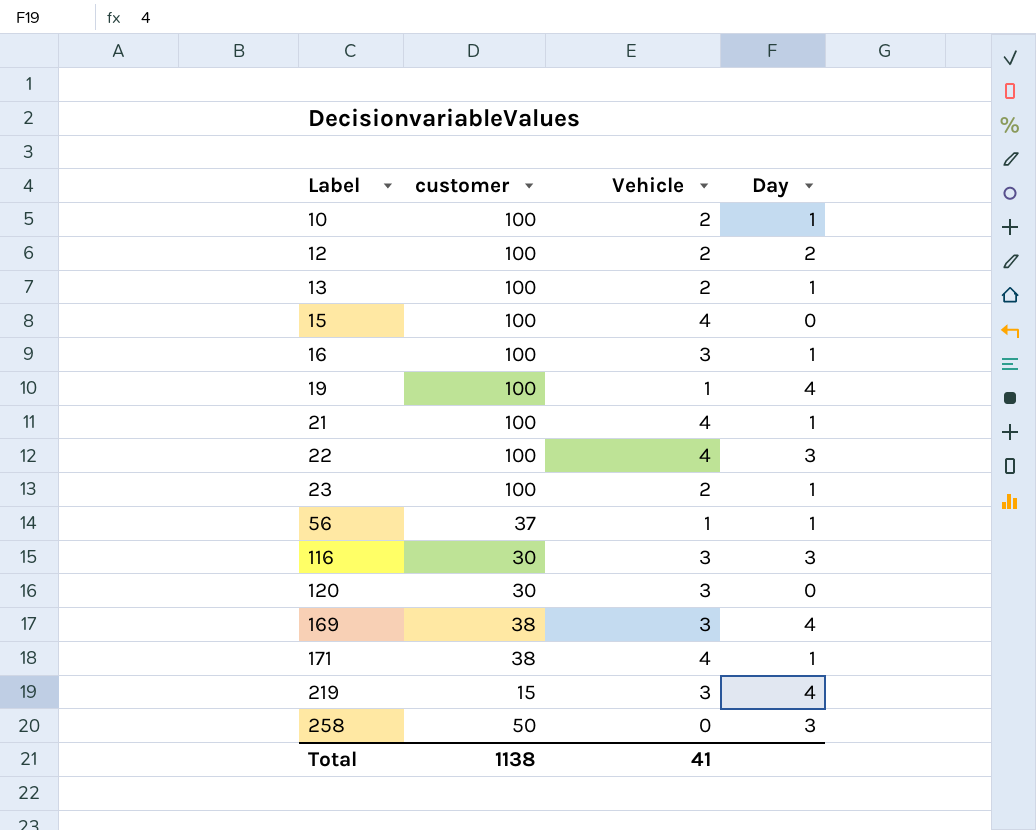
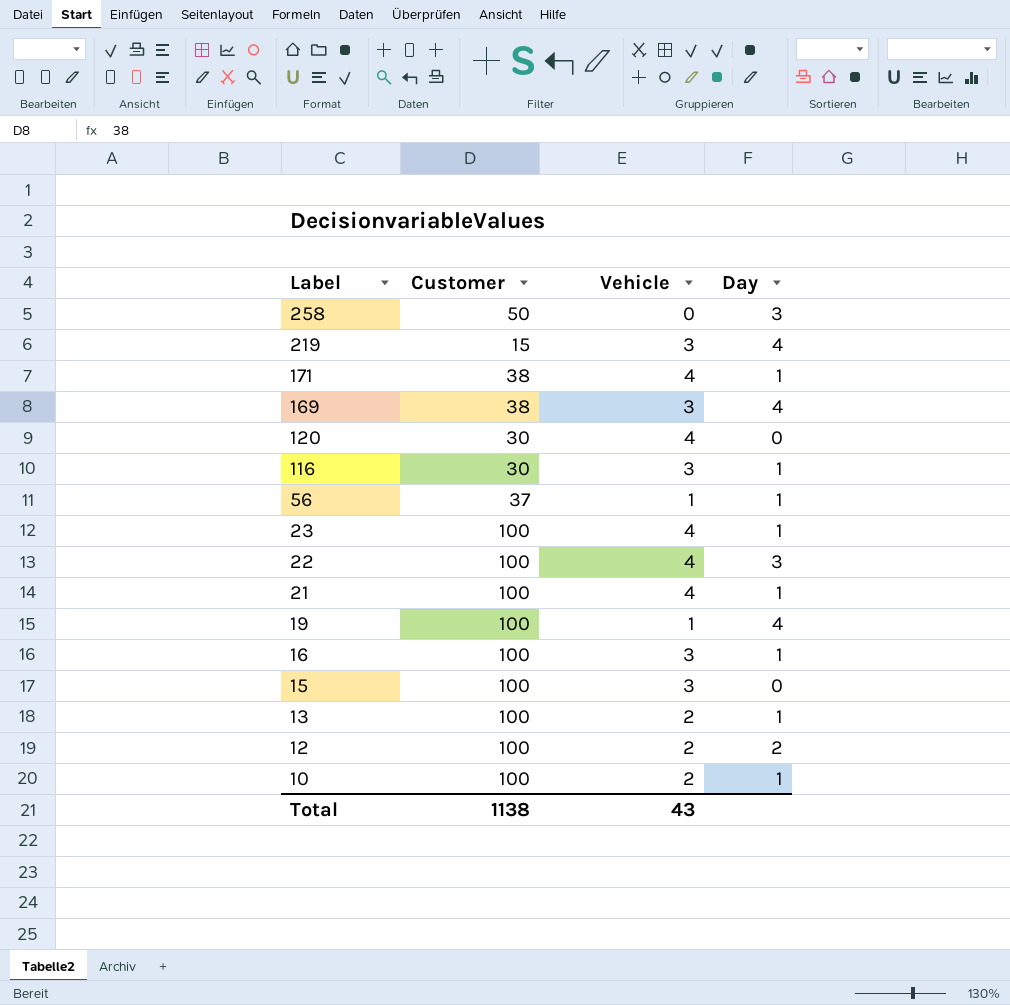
row order: Label ascending -> Label descending
column name: customer -> Customer
120 | Vehicle: 3 -> 4
116 | Day: 3 -> 1
23 | Vehicle: 2 -> 4
15 | Vehicle: 4 -> 3
Total | Vehicle: 41 -> 43

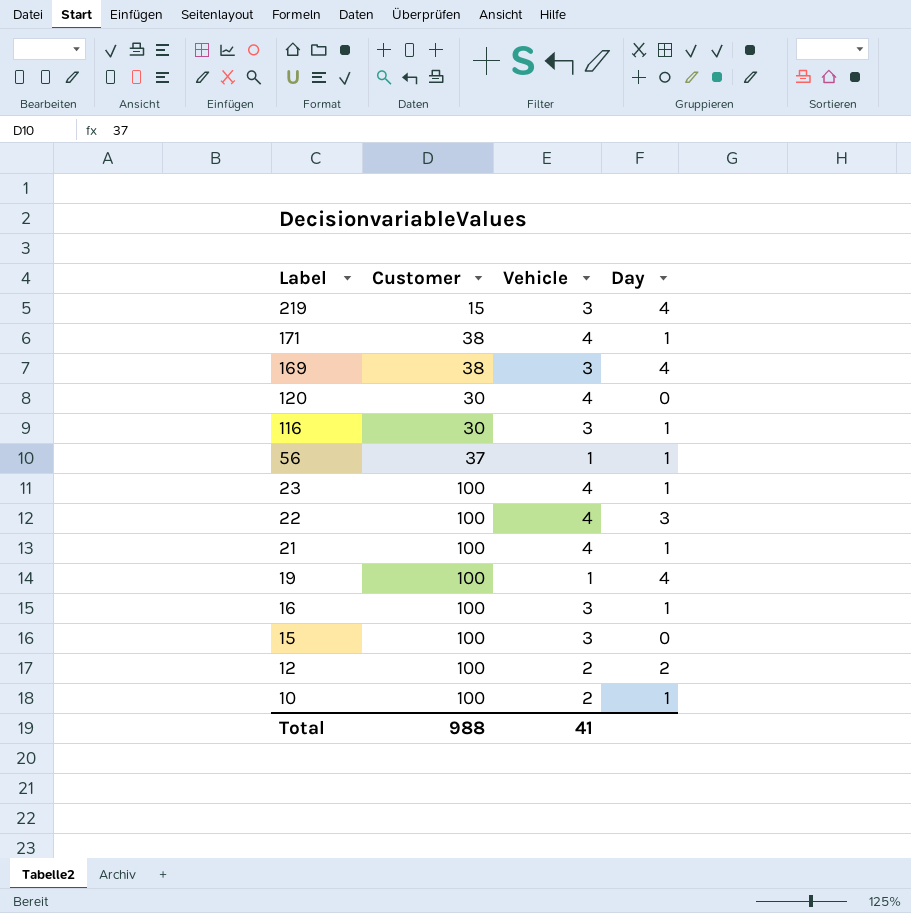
row 258: 50 | 0 | 3 -> none
row 13: 100 | 2 | 1 -> none
Total | Customer: 1138 -> 988
Total | Vehicle: 43 -> 41

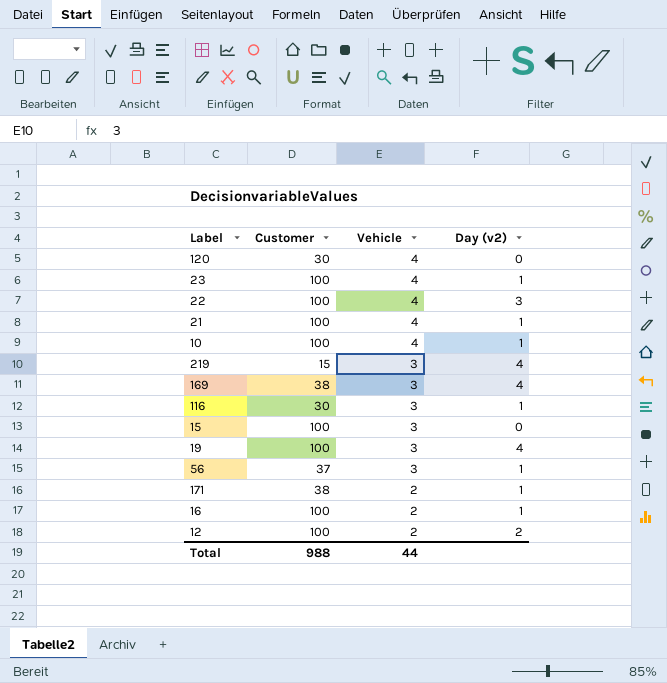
row order: Label descending -> Vehicle descending
column name: Day -> Day (v2)
10 | Vehicle: 2 -> 4
19 | Vehicle: 1 -> 3
56 | Vehicle: 1 -> 3
171 | Vehicle: 4 -> 2
16 | Vehicle: 3 -> 2
Total | Vehicle: 41 -> 44

